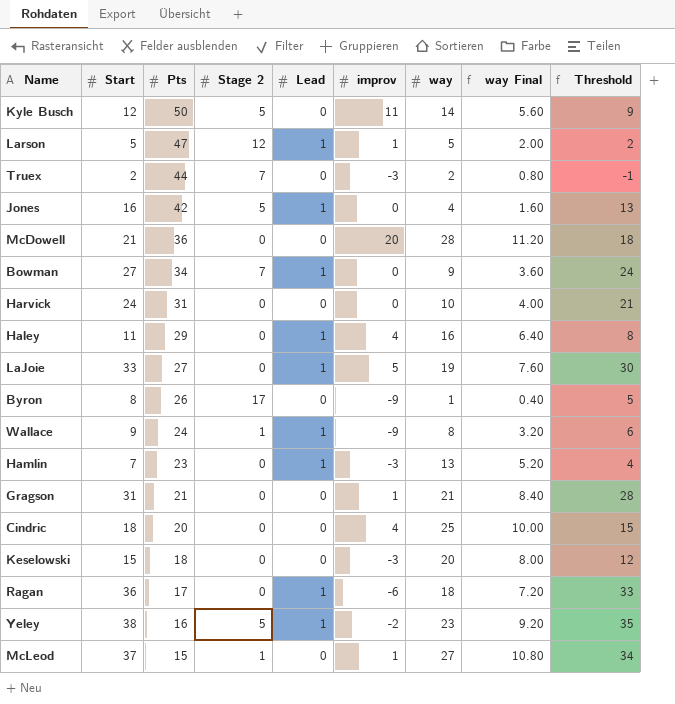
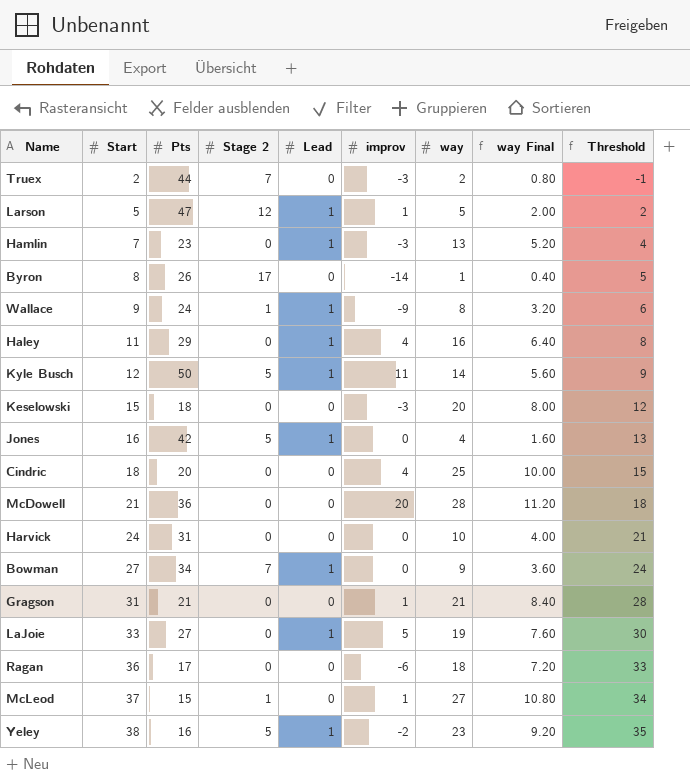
row order: Pts descending -> Start ascending
Byron | improv: -9 -> -14
Kyle Busch | Lead: 0 -> 1
Ragan | Lead: 1 -> 0

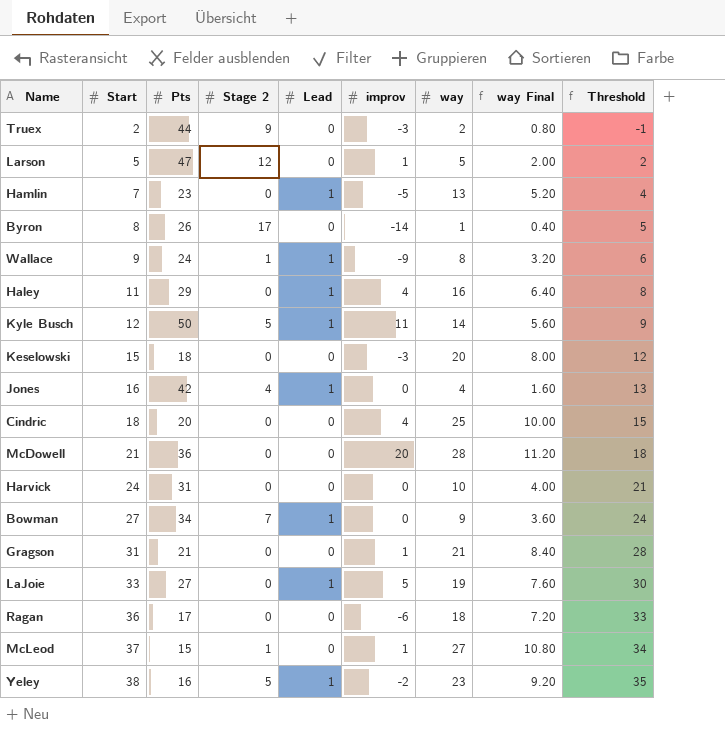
Truex | Stage 2: 7 -> 9
Larson | Lead: 1 -> 0
Hamlin | improv: -3 -> -5
Jones | Stage 2: 5 -> 4

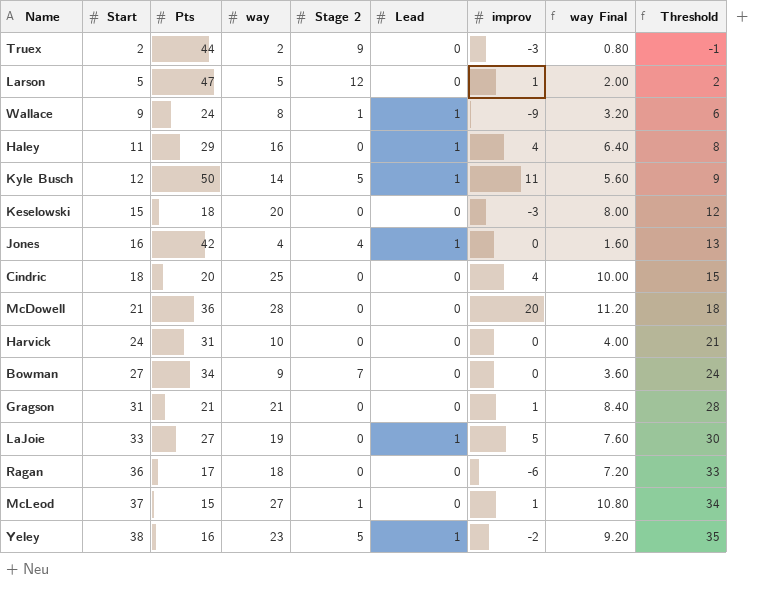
column way | position: 7 -> 4
row Hamlin: 7 | 23 | 0 | 1 | -5 | 13 | 5.20 | 4 -> none
row Byron: 8 | 26 | 17 | 0 | -14 | 1 | 0.40 | 5 -> none
Bowman | Lead: 1 -> 0

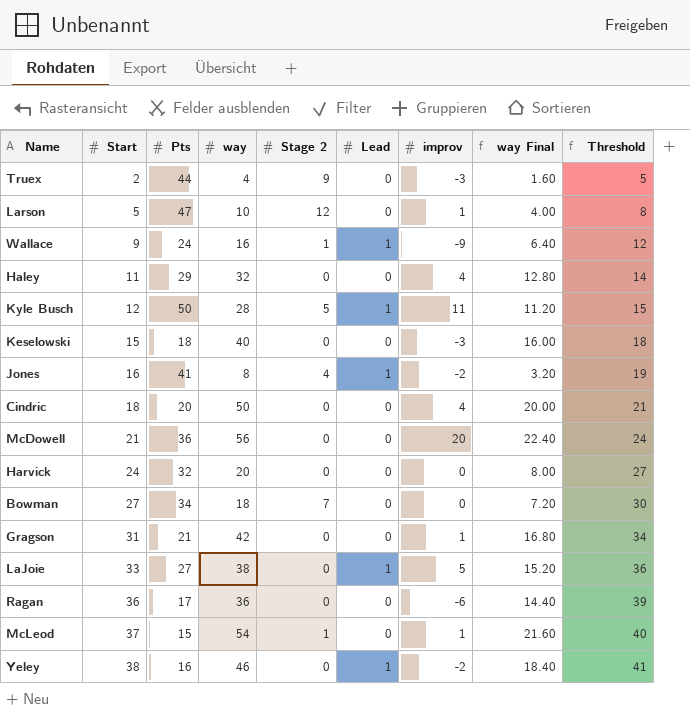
column Threshold | formula: [Start] - 3 -> [Start] + 3
Truex | way: 2 -> 4
Truex | way Final: 0.80 -> 1.60
Larson | way: 5 -> 10
Larson | way Final: 2.00 -> 4.00
Wallace | way: 8 -> 16
Wallace | way Final: 3.20 -> 6.40
Haley | way: 16 -> 32
Haley | Lead: 1 -> 0
Haley | way Final: 6.40 -> 12.80
Kyle Busch | way: 14 -> 28
Kyle Busch | way Final: 5.60 -> 11.20
Keselowski | way: 20 -> 40
Keselowski | way Final: 8.00 -> 16.00
Jones | Pts: 42 -> 41
Jones | way: 4 -> 8
Jones | improv: 0 -> -2
Jones | way Final: 1.60 -> 3.20
Cindric | way: 25 -> 50
Cindric | way Final: 10.00 -> 20.00
McDowell | way: 28 -> 56
McDowell | way Final: 11.20 -> 22.40
Harvick | Pts: 31 -> 32
Harvick | way: 10 -> 20
Harvick | way Final: 4.00 -> 8.00
Bowman | way: 9 -> 18
Bowman | way Final: 3.60 -> 7.20
Gragson | way: 21 -> 42
Gragson | way Final: 8.40 -> 16.80
LaJoie | way: 19 -> 38
LaJoie | way Final: 7.60 -> 15.20
Ragan | way: 18 -> 36
Ragan | way Final: 7.20 -> 14.40
McLeod | way: 27 -> 54
McLeod | way Final: 10.80 -> 21.60
Yeley | way: 23 -> 46
Yeley | Stage 2: 5 -> 0
Yeley | way Final: 9.20 -> 18.40

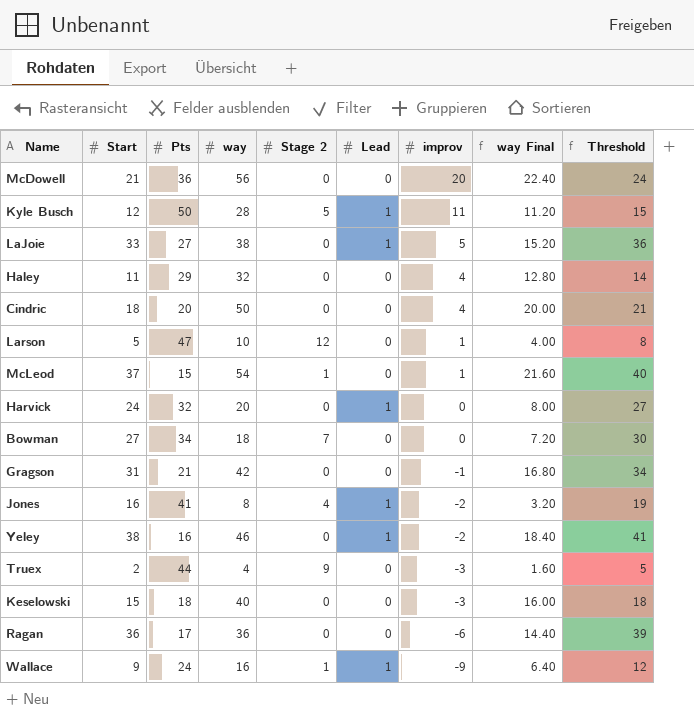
row order: Start ascending -> improv descending
Harvick | Lead: 0 -> 1
Gragson | improv: 1 -> -1

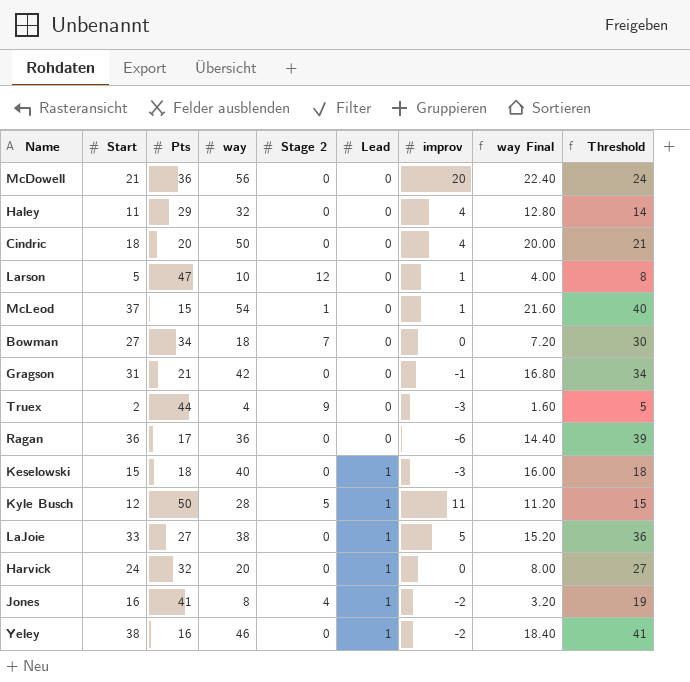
row order: improv descending -> Lead ascending
row Wallace: 9 | 24 | 16 | 1 | 1 | -9 | 6.40 | 12 -> none
Keselowski | Lead: 0 -> 1

